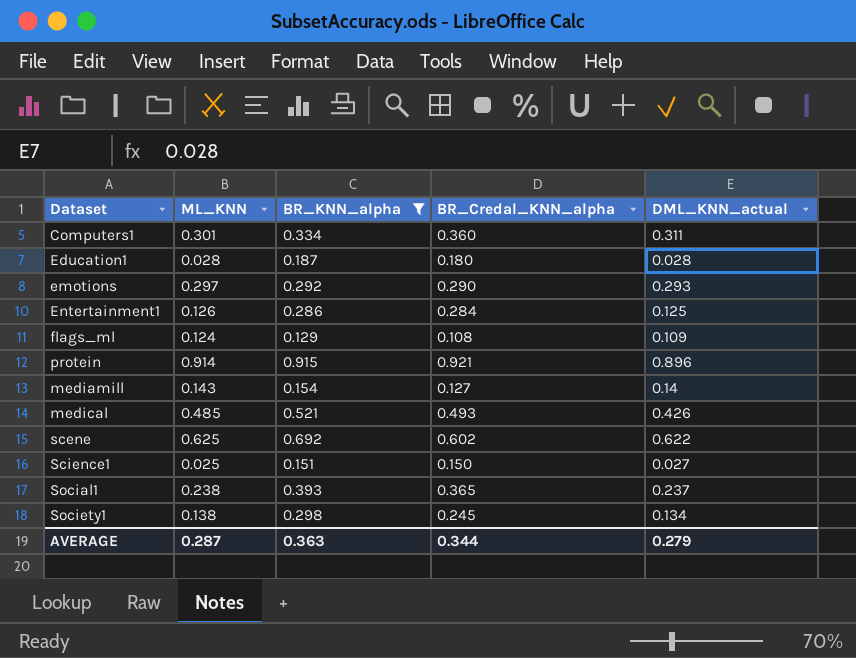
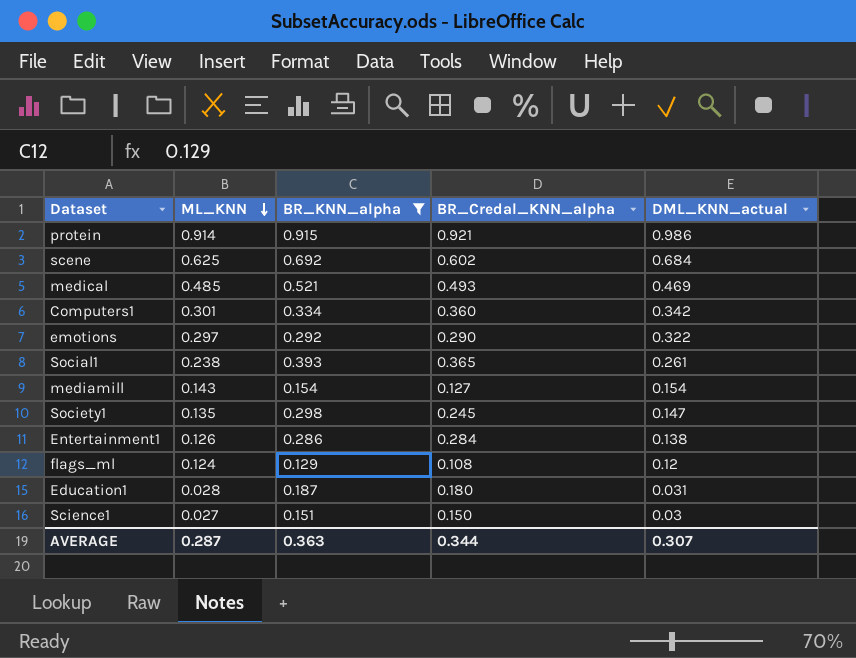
row order: none -> ML_KNN descending
protein | DML_KNN_actual: 0.896 -> 0.986
scene | DML_KNN_actual: 0.622 -> 0.684
medical | DML_KNN_actual: 0.426 -> 0.469
Computers1 | DML_KNN_actual: 0.311 -> 0.342
emotions | DML_KNN_actual: 0.293 -> 0.322
Social1 | DML_KNN_actual: 0.237 -> 0.261
mediamill | DML_KNN_actual: 0.14 -> 0.154
Society1 | ML_KNN: 0.138 -> 0.135
Society1 | DML_KNN_actual: 0.134 -> 0.147
Entertainment1 | DML_KNN_actual: 0.125 -> 0.138
flags_ml | DML_KNN_actual: 0.109 -> 0.12
Education1 | DML_KNN_actual: 0.028 -> 0.031
Science1 | ML_KNN: 0.025 -> 0.027
Science1 | DML_KNN_actual: 0.027 -> 0.03
AVERAGE | DML_KNN_actual: 0.279 -> 0.307

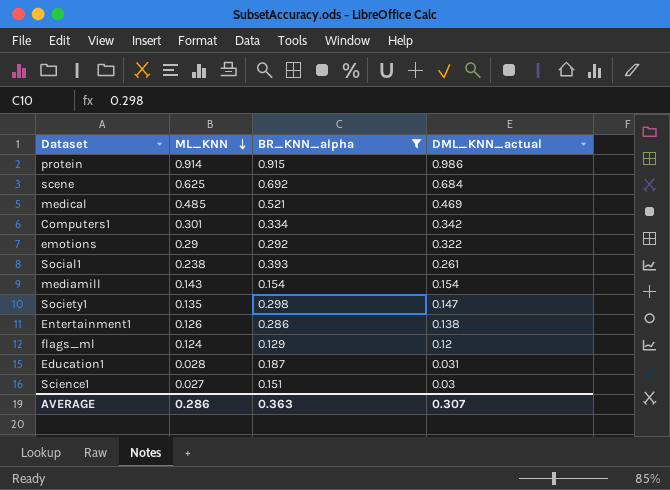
column BR_Credal_KNN_alpha | position: 4 -> none
emotions | ML_KNN: 0.297 -> 0.29
AVERAGE | ML_KNN: 0.287 -> 0.286

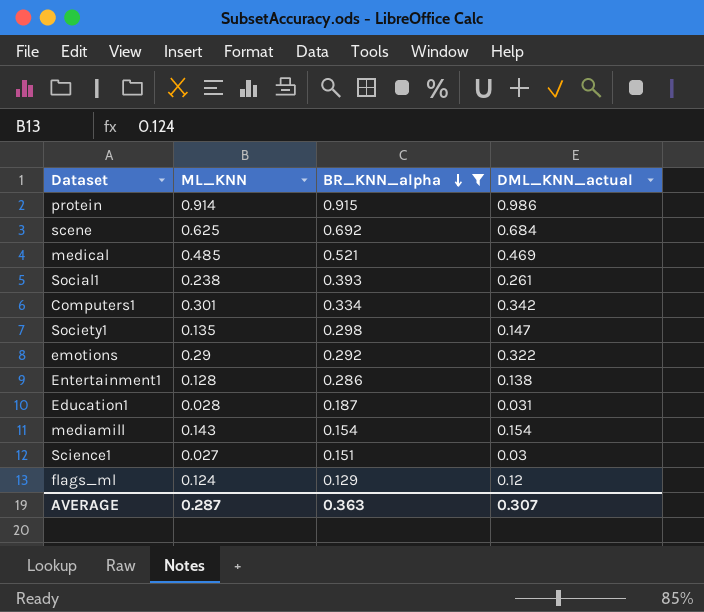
row order: ML_KNN descending -> BR_KNN_alpha descending
Entertainment1 | ML_KNN: 0.126 -> 0.128
AVERAGE | ML_KNN: 0.286 -> 0.287

